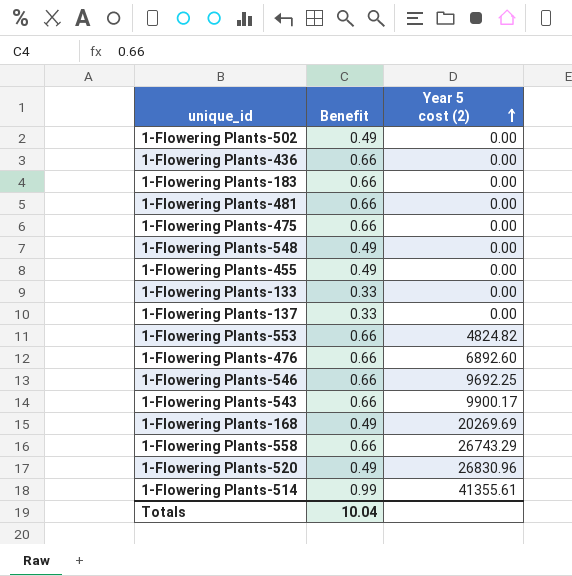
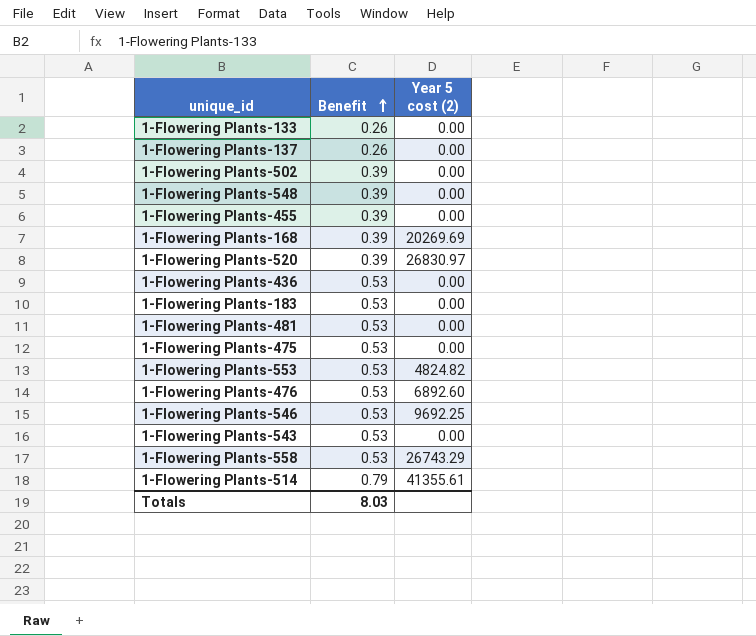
row order: Year 5 cost (2) ascending -> Benefit ascending
1-Flowering Plants-133 | Benefit: 0.33 -> 0.26
1-Flowering Plants-137 | Benefit: 0.33 -> 0.26
1-Flowering Plants-502 | Benefit: 0.49 -> 0.39
1-Flowering Plants-548 | Benefit: 0.49 -> 0.39
1-Flowering Plants-455 | Benefit: 0.49 -> 0.39
1-Flowering Plants-168 | Benefit: 0.49 -> 0.39
1-Flowering Plants-520 | Benefit: 0.49 -> 0.39
1-Flowering Plants-520 | Year 5 cost (2): 26830.96 -> 26830.97
1-Flowering Plants-436 | Benefit: 0.66 -> 0.53
1-Flowering Plants-183 | Benefit: 0.66 -> 0.53
1-Flowering Plants-481 | Benefit: 0.66 -> 0.53
1-Flowering Plants-475 | Benefit: 0.66 -> 0.53
1-Flowering Plants-553 | Benefit: 0.66 -> 0.53
1-Flowering Plants-476 | Benefit: 0.66 -> 0.53
1-Flowering Plants-546 | Benefit: 0.66 -> 0.53
1-Flowering Plants-543 | Benefit: 0.66 -> 0.53
1-Flowering Plants-543 | Year 5 cost (2): 9900.17 -> 0.00
1-Flowering Plants-558 | Benefit: 0.66 -> 0.53
1-Flowering Plants-514 | Benefit: 0.99 -> 0.79
Totals | Benefit: 10.04 -> 8.03

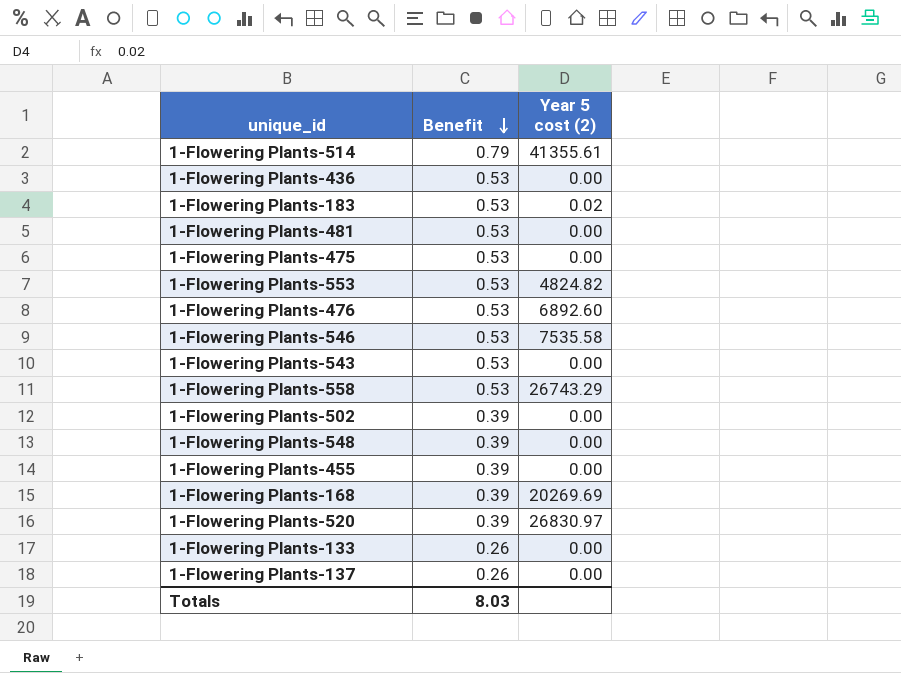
row order: Benefit ascending -> Benefit descending
1-Flowering Plants-183 | Year 5 cost (2): 0.00 -> 0.02
1-Flowering Plants-546 | Year 5 cost (2): 9692.25 -> 7535.58

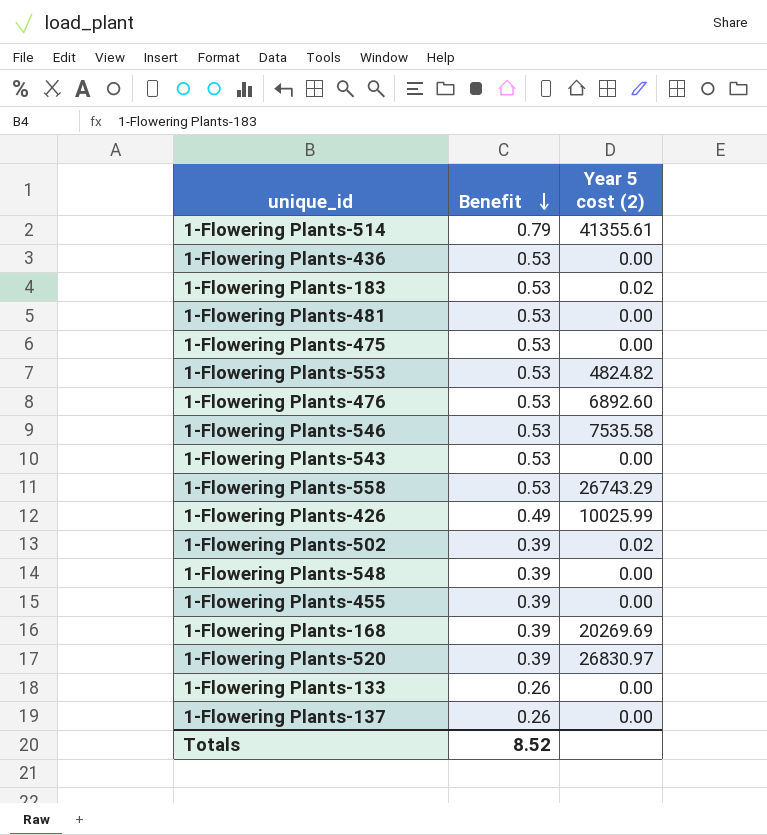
row 1-Flowering Plants-426: none -> 0.49 | 10025.99
1-Flowering Plants-502 | Year 5 cost (2): 0.00 -> 0.02
Totals | Benefit: 8.03 -> 8.52

